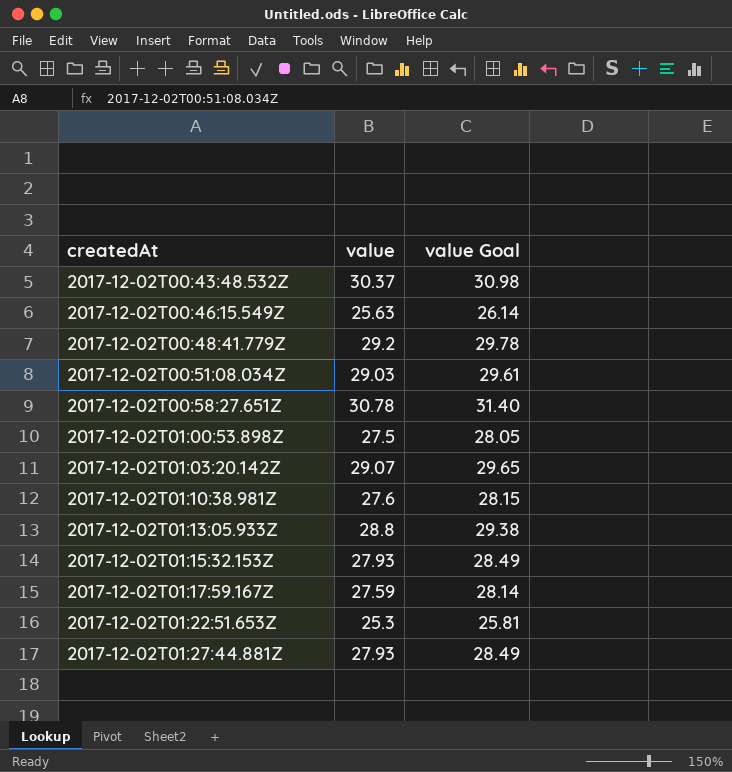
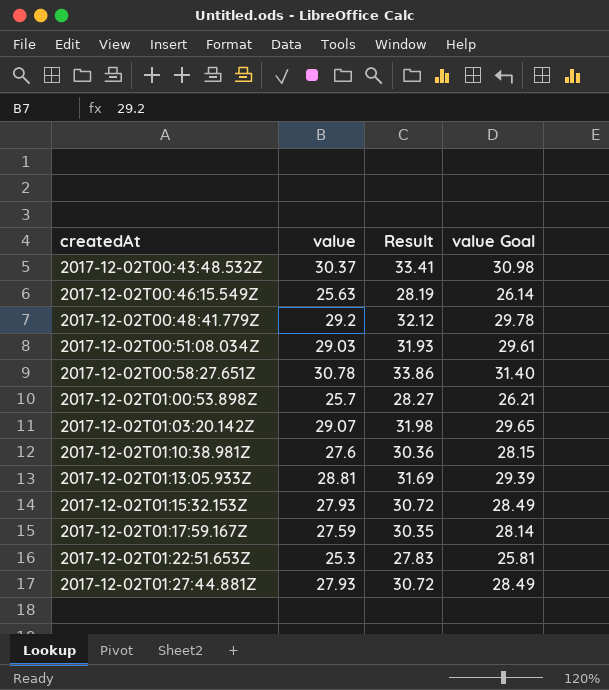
column Result | formula: none -> [value] * 1.1
2017-12-02T01:00:53.898Z | value: 27.5 -> 25.7
2017-12-02T01:00:53.898Z | value Goal: 28.05 -> 26.21
2017-12-02T01:13:05.933Z | value: 28.8 -> 28.81
2017-12-02T01:13:05.933Z | value Goal: 29.38 -> 29.39

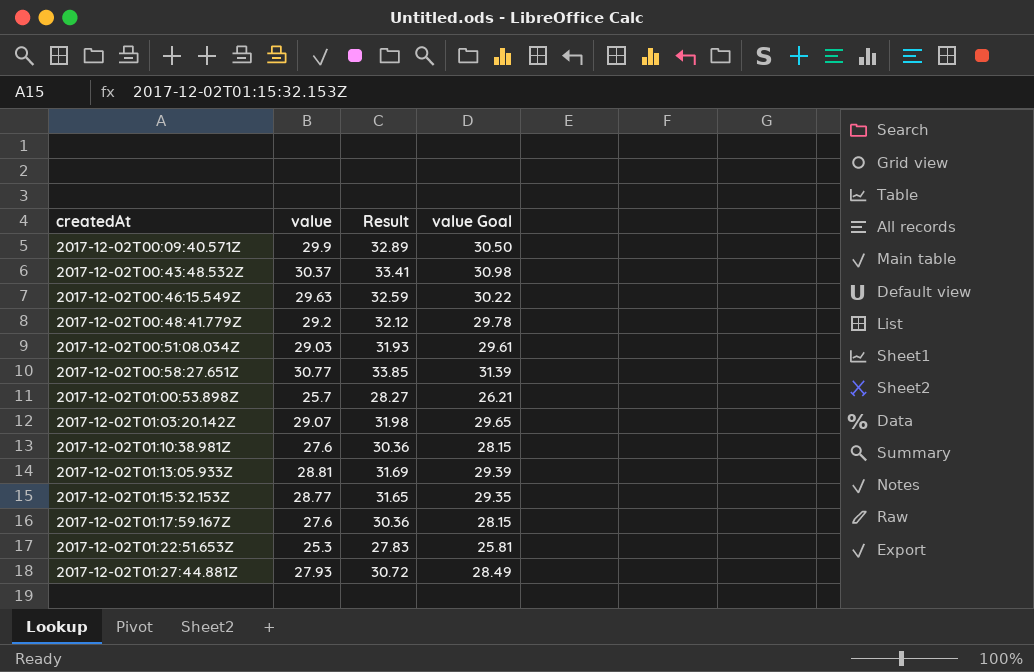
row 2017-12-02T00:09:40.571Z: none -> 29.9 | 32.89 | 30.50
2017-12-02T00:46:15.549Z | value: 25.63 -> 29.63
2017-12-02T00:46:15.549Z | Result: 28.19 -> 32.59
2017-12-02T00:46:15.549Z | value Goal: 26.14 -> 30.22
2017-12-02T00:58:27.651Z | value: 30.78 -> 30.77
2017-12-02T00:58:27.651Z | Result: 33.86 -> 33.85
2017-12-02T00:58:27.651Z | value Goal: 31.40 -> 31.39
2017-12-02T01:15:32.153Z | value: 27.93 -> 28.77
2017-12-02T01:15:32.153Z | Result: 30.72 -> 31.65
2017-12-02T01:15:32.153Z | value Goal: 28.49 -> 29.35
2017-12-02T01:17:59.167Z | value: 27.59 -> 27.6
2017-12-02T01:17:59.167Z | Result: 30.35 -> 30.36
2017-12-02T01:17:59.167Z | value Goal: 28.14 -> 28.15

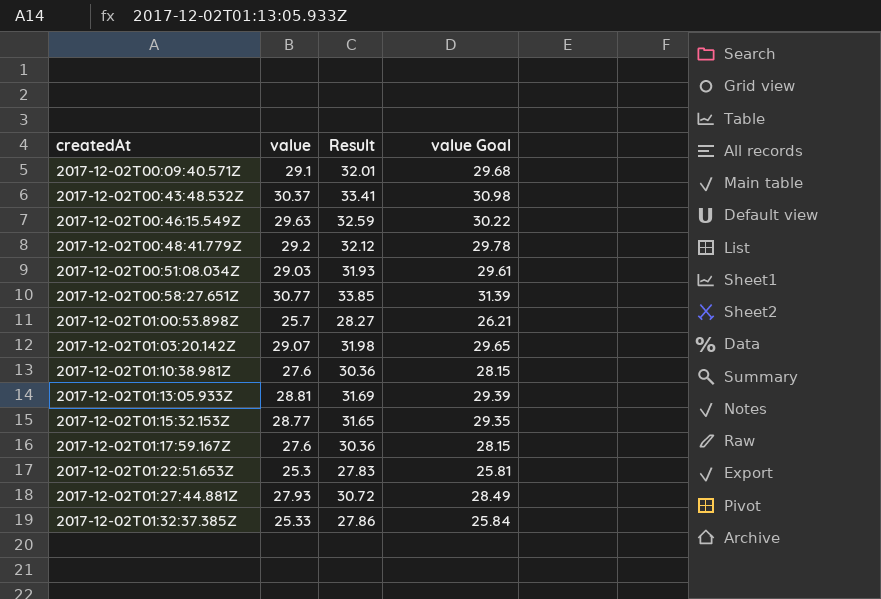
2017-12-02T00:09:40.571Z | value: 29.9 -> 29.1
2017-12-02T00:09:40.571Z | Result: 32.89 -> 32.01
2017-12-02T00:09:40.571Z | value Goal: 30.50 -> 29.68
row 2017-12-02T01:32:37.385Z: none -> 25.33 | 27.86 | 25.84

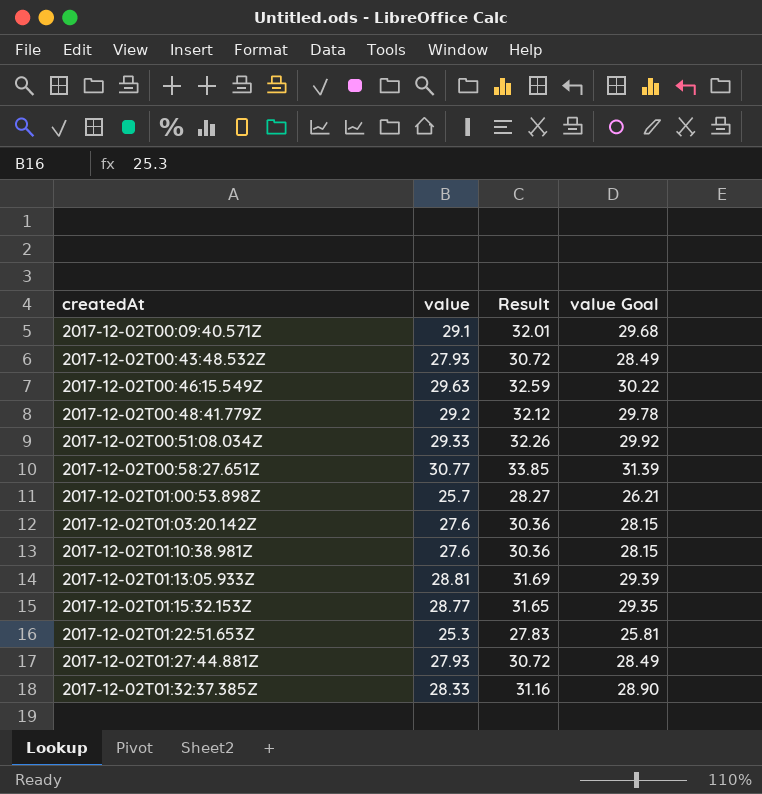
row 2017-12-02T01:17:59.167Z: 27.6 | 30.36 | 28.15 -> none
2017-12-02T00:43:48.532Z | value: 30.37 -> 27.93
2017-12-02T00:43:48.532Z | Result: 33.41 -> 30.72
2017-12-02T00:43:48.532Z | value Goal: 30.98 -> 28.49
2017-12-02T00:51:08.034Z | value: 29.03 -> 29.33
2017-12-02T00:51:08.034Z | Result: 31.93 -> 32.26
2017-12-02T00:51:08.034Z | value Goal: 29.61 -> 29.92
2017-12-02T01:03:20.142Z | value: 29.07 -> 27.6
2017-12-02T01:03:20.142Z | Result: 31.98 -> 30.36
2017-12-02T01:03:20.142Z | value Goal: 29.65 -> 28.15
2017-12-02T01:32:37.385Z | value: 25.33 -> 28.33
2017-12-02T01:32:37.385Z | Result: 27.86 -> 31.16
2017-12-02T01:32:37.385Z | value Goal: 25.84 -> 28.90

